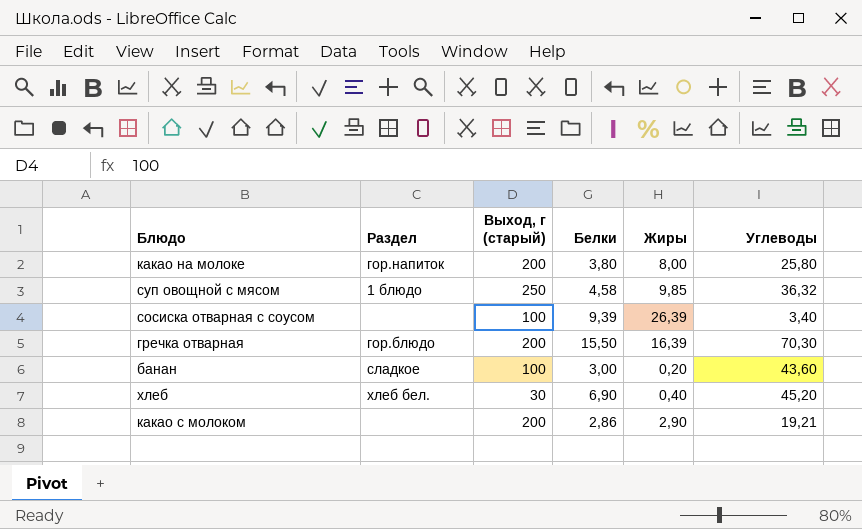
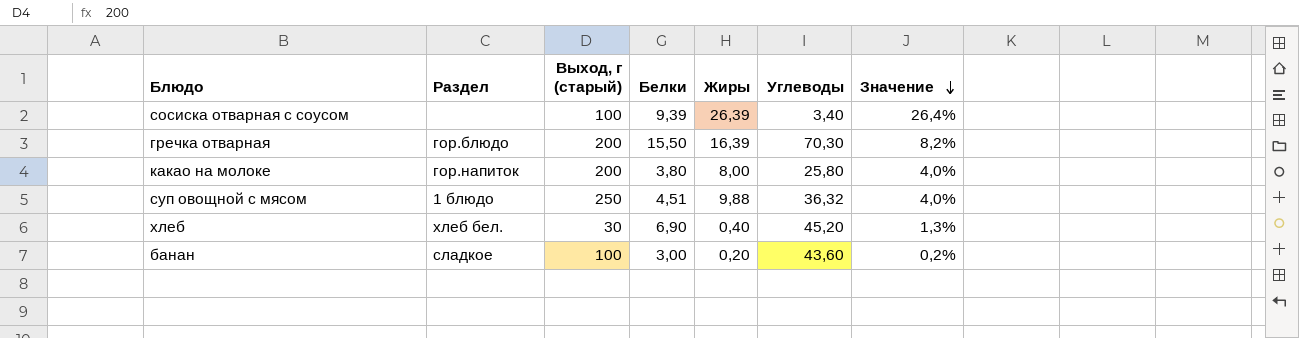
row order: none -> Значение descending
column Значение | formula: none -> [Жиры] / [Выход, г (старый)]
row какао с молоком: none | 200 | 2,86 | 2,90 | 19,21 -> none
суп овощной с мясом | Белки: 4,58 -> 4,51
суп овощной с мясом | Жиры: 9,85 -> 9,88

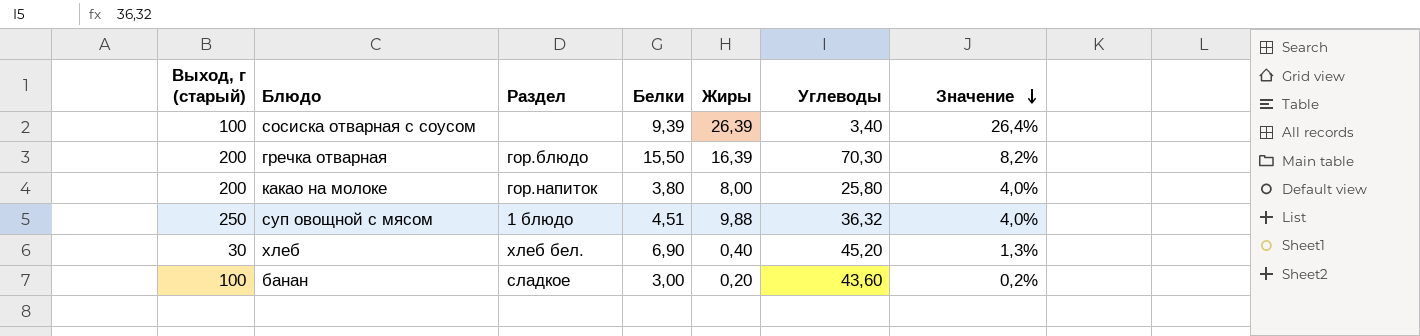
column Выход, г (старый) | position: 3 -> 1

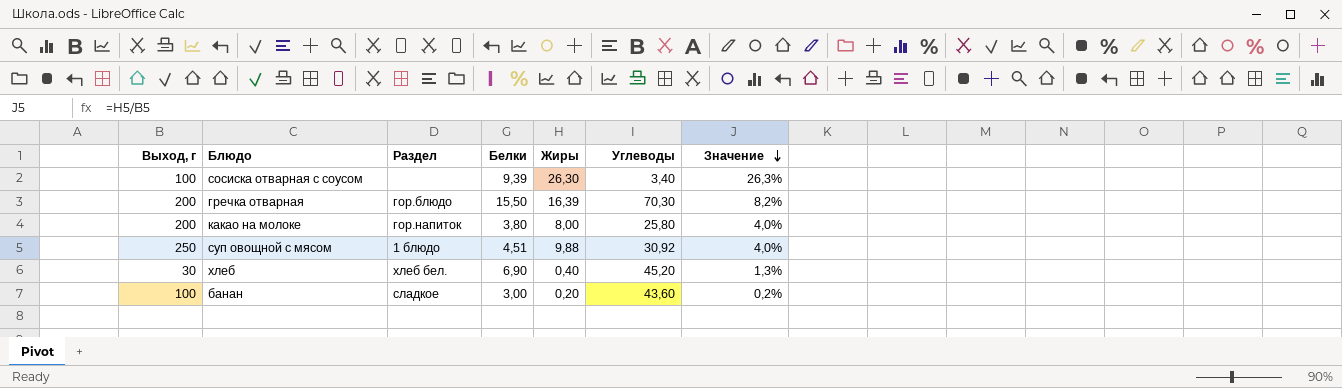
column name: Выход, г (старый) -> Выход, г
сосиска отварная с соусом | Жиры: 26,39 -> 26,30
сосиска отварная с соусом | Значение: 26,4% -> 26,3%
суп овощной с мясом | Углеводы: 36,32 -> 30,92

